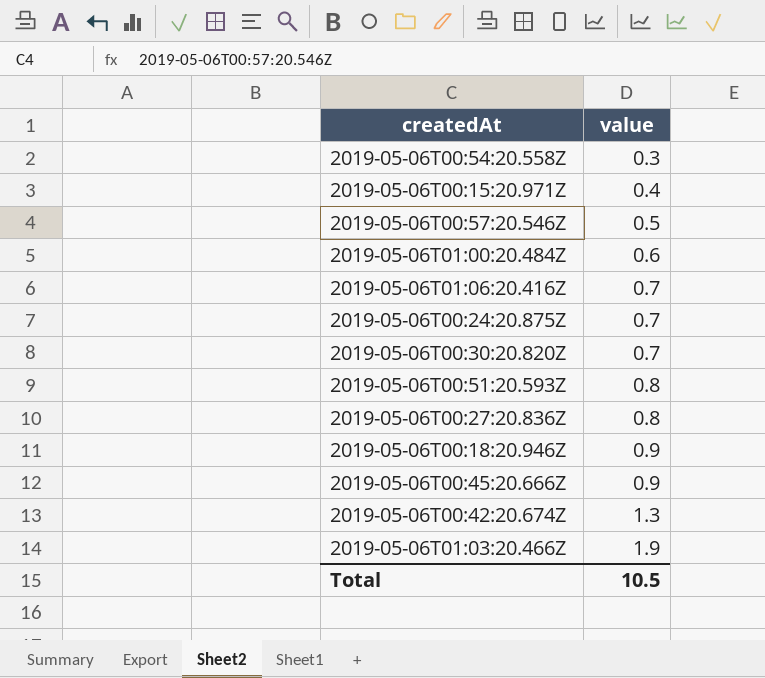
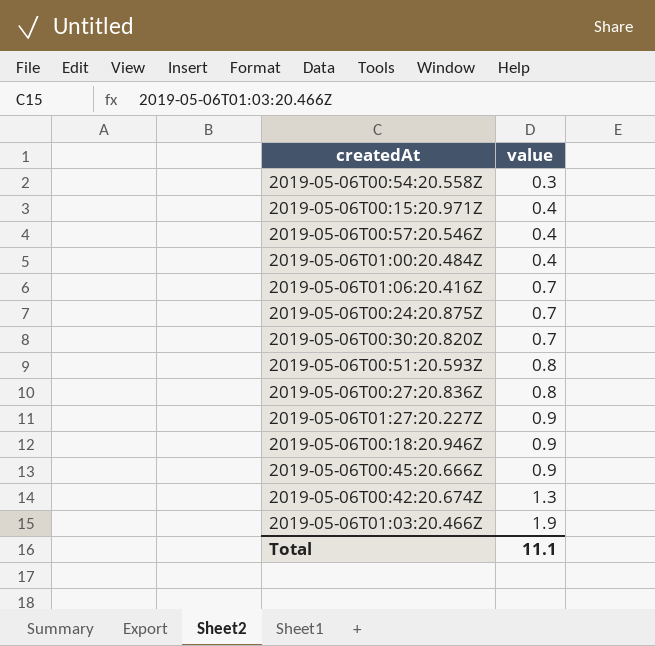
2019-05-06T00:57:20.546Z | value: 0.5 -> 0.4
2019-05-06T01:00:20.484Z | value: 0.6 -> 0.4
row 2019-05-06T01:27:20.227Z: none -> 0.9
Total | value: 10.5 -> 11.1

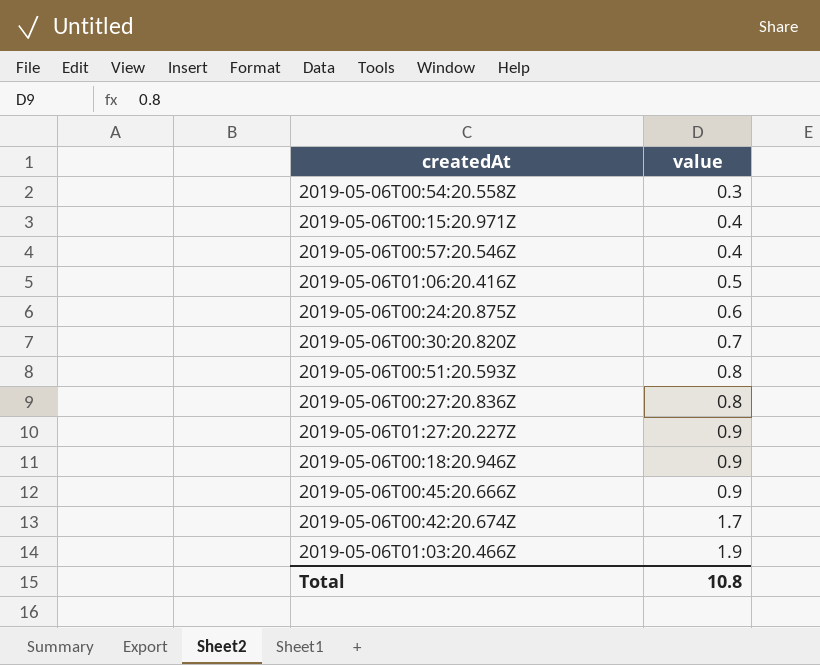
row 2019-05-06T01:00:20.484Z: 0.4 -> none
2019-05-06T01:06:20.416Z | value: 0.7 -> 0.5
2019-05-06T00:24:20.875Z | value: 0.7 -> 0.6
2019-05-06T00:42:20.674Z | value: 1.3 -> 1.7
Total | value: 11.1 -> 10.8

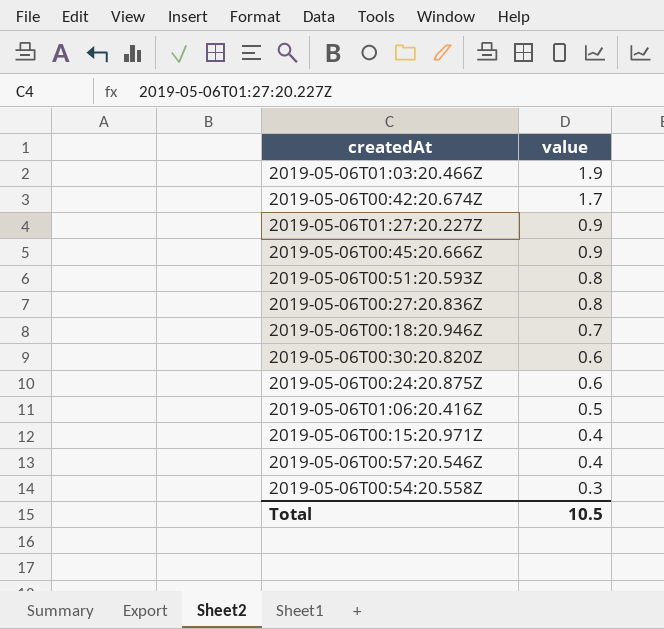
row order: value ascending -> value descending
2019-05-06T00:18:20.946Z | value: 0.9 -> 0.7
2019-05-06T00:30:20.820Z | value: 0.7 -> 0.6
Total | value: 10.8 -> 10.5

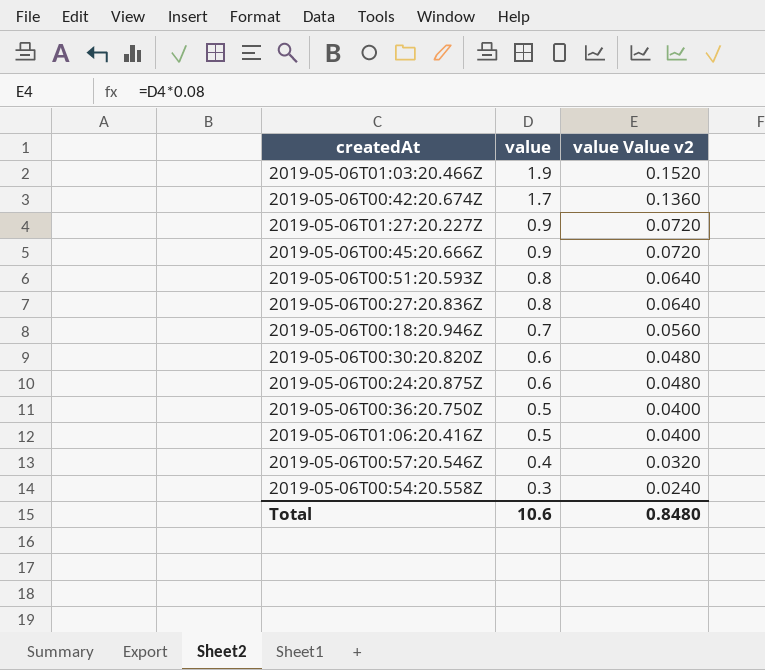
column value Value v2 | formula: none -> [value] * 0.08
row 2019-05-06T00:15:20.971Z: 0.4 -> none
row 2019-05-06T00:36:20.750Z: none -> 0.5 | 0.0400
Total | value: 10.5 -> 10.6

